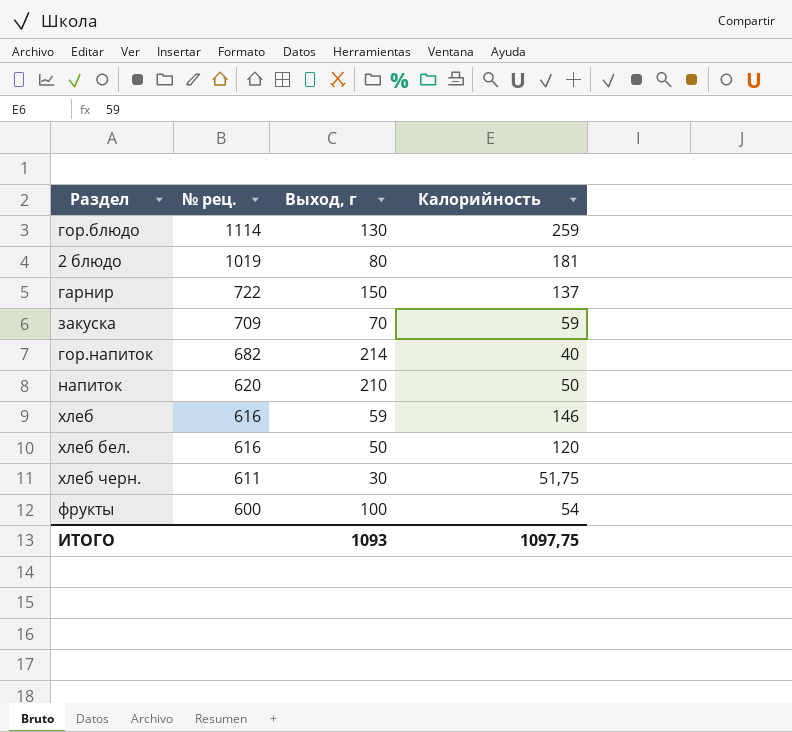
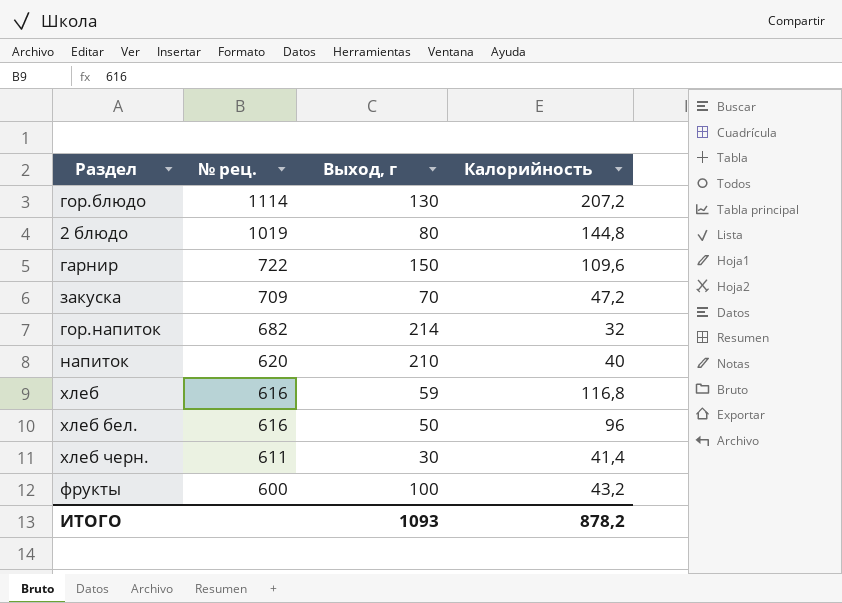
гор.блюдо | Калорийность: 259 -> 207,2
2 блюдо | Калорийность: 181 -> 144,8
гарнир | Калорийность: 137 -> 109,6
закуска | Калорийность: 59 -> 47,2
гор.напиток | Калорийность: 40 -> 32
напиток | Калорийность: 50 -> 40
хлеб | Калорийность: 146 -> 116,8
хлеб бел. | Калорийность: 120 -> 96
хлеб черн. | Калорийность: 51,75 -> 41,4
фрукты | Калорийность: 54 -> 43,2
ИТОГО | Калорийность: 1097,75 -> 878,2

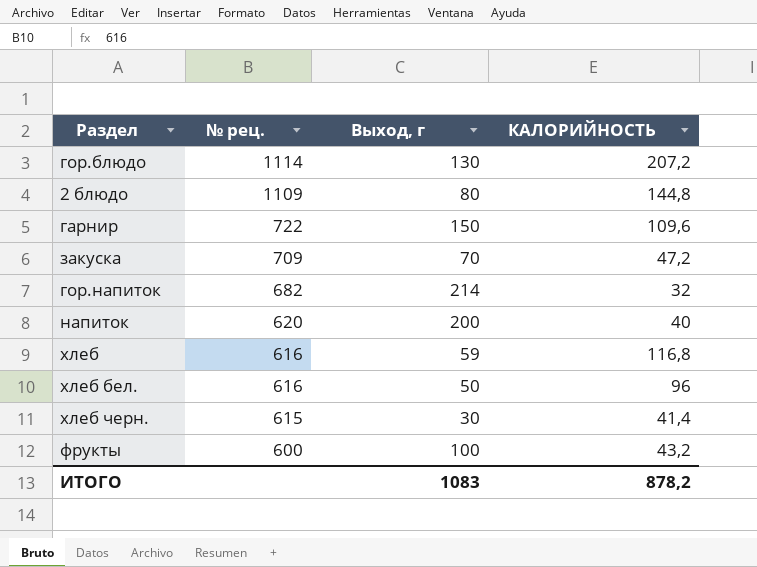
column name: Калорийность -> КАЛОРИЙНОСТЬ
2 блюдо | № рец.: 1019 -> 1109
напиток | Выход, г: 210 -> 200
хлеб черн. | № рец.: 611 -> 615
ИТОГО | Выход, г: 1093 -> 1083

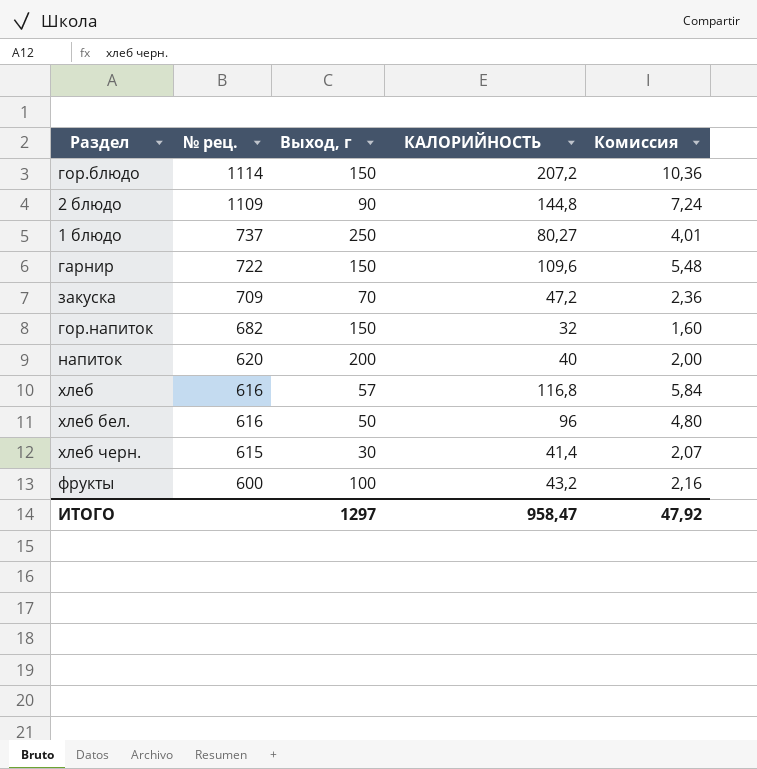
column Комиссия | formula: none -> [КАЛОРИЙНОСТЬ] * 0,05
гор.блюдо | Выход, г: 130 -> 150
2 блюдо | Выход, г: 80 -> 90
row 1 блюдо: none -> 737 | 250 | 80,27 | 4,01
гор.напиток | Выход, г: 214 -> 150
хлеб | Выход, г: 59 -> 57
ИТОГО | Выход, г: 1083 -> 1297
ИТОГО | КАЛОРИЙНОСТЬ: 878,2 -> 958,47

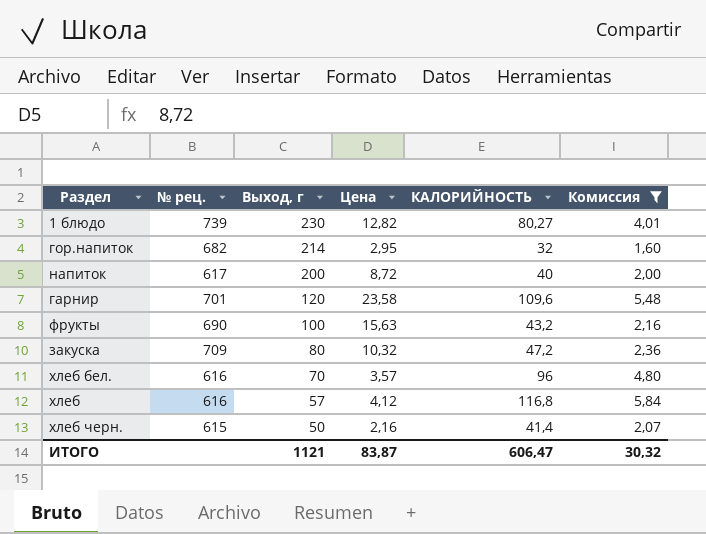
filter: none -> Комиссия <= 5,84
row order: № рец. descending -> Выход, г descending
column Цена | position: none -> 4
1 блюдо | № рец.: 737 -> 739
1 блюдо | Выход, г: 250 -> 230
гор.напиток | Выход, г: 150 -> 214
напиток | № рец.: 620 -> 617
гарнир | № рец.: 722 -> 701
гарнир | Выход, г: 150 -> 120
фрукты | № рец.: 600 -> 690
закуска | Выход, г: 70 -> 80
хлеб бел. | Выход, г: 50 -> 70
хлеб черн. | Выход, г: 30 -> 50
ИТОГО | Выход, г: 1297 -> 1121
ИТОГО | КАЛОРИЙНОСТЬ: 958,47 -> 606,47
ИТОГО | Комиссия: 47,92 -> 30,32

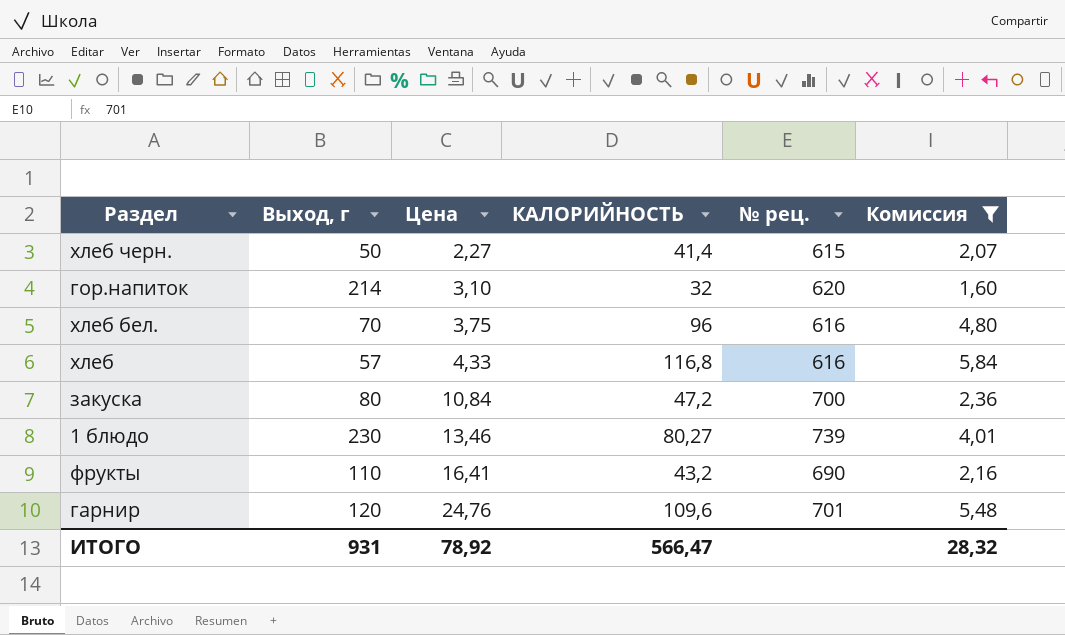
row order: Выход, г descending -> Цена ascending
column № рец. | position: 2 -> 5
row напиток: 617 | 200 | 8,72 | 40 | 2,00 -> none
хлеб черн. | Цена: 2,16 -> 2,27
гор.напиток | Цена: 2,95 -> 3,10
гор.напиток | № рец.: 682 -> 620
хлеб бел. | Цена: 3,57 -> 3,75
хлеб | Цена: 4,12 -> 4,33
закуска | Цена: 10,32 -> 10,84
закуска | № рец.: 709 -> 700
1 блюдо | Цена: 12,82 -> 13,46
фрукты | Выход, г: 100 -> 110
фрукты | Цена: 15,63 -> 16,41
гарнир | Цена: 23,58 -> 24,76
ИТОГО | Выход, г: 1121 -> 931
ИТОГО | Цена: 83,87 -> 78,92
ИТОГО | КАЛОРИЙНОСТЬ: 606,47 -> 566,47
ИТОГО | Комиссия: 30,32 -> 28,32

